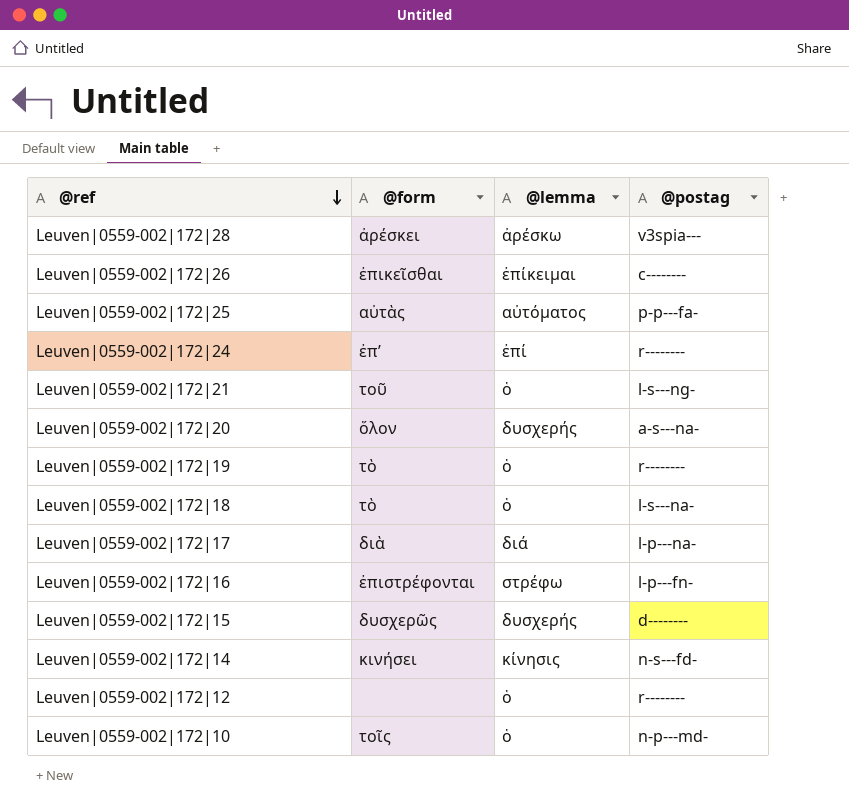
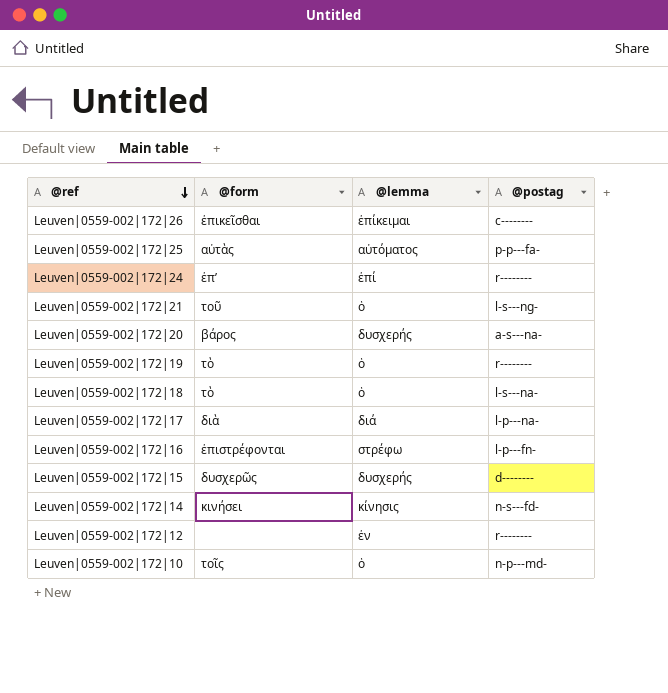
row Leuven|0559-002|172|28: ἀρέσκει | ἀρέσκω | v3spia--- -> none
Leuven|0559-002|172|20 | @form: ὅλον -> βάρος
Leuven|0559-002|172|12 | @lemma: ὁ -> ἐν

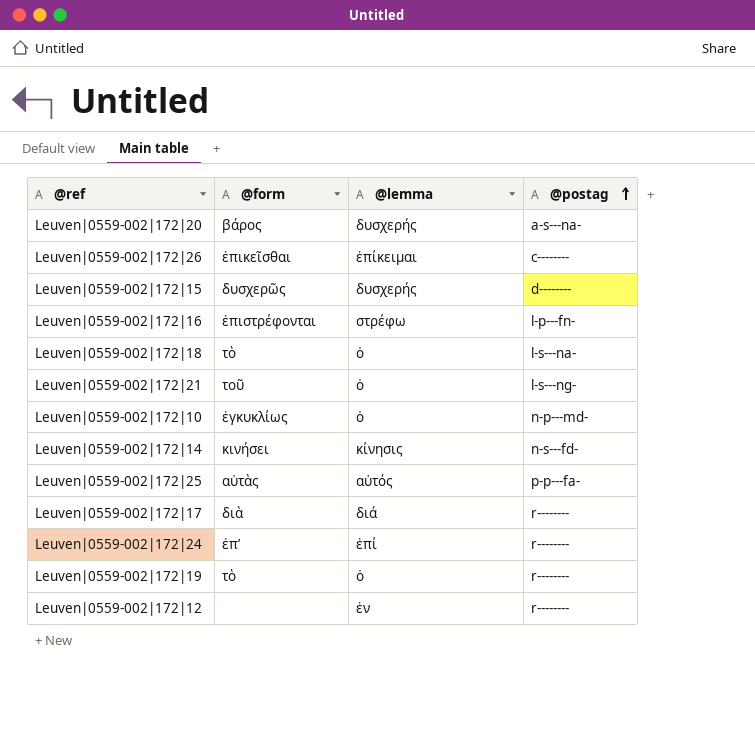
row order: @ref descending -> @postag ascending
Leuven|0559-002|172|10 | @form: τοῖς -> ἐγκυκλίως
Leuven|0559-002|172|25 | @lemma: αὐτόματος -> αὐτός
Leuven|0559-002|172|17 | @postag: l-p---na- -> r--------

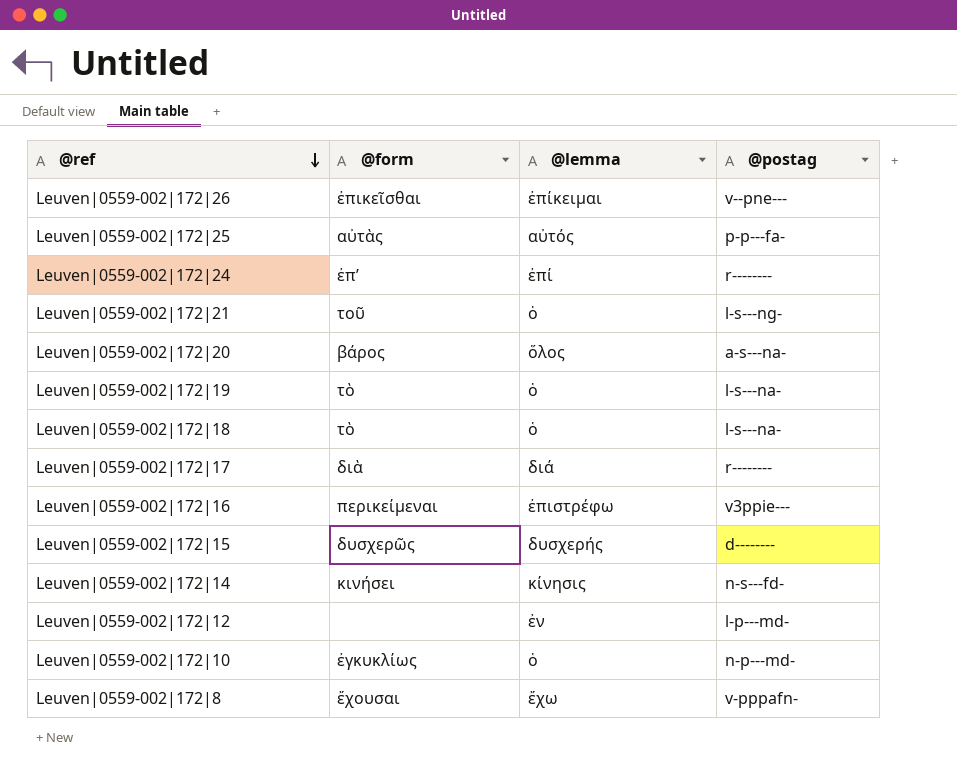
row order: @postag ascending -> @ref descending
Leuven|0559-002|172|26 | @postag: c-------- -> v--pne---
Leuven|0559-002|172|20 | @lemma: δυσχερής -> ὅλος
Leuven|0559-002|172|19 | @postag: r-------- -> l-s---na-
Leuven|0559-002|172|16 | @form: ἐπιστρέφονται -> περικείμεναι
Leuven|0559-002|172|16 | @lemma: στρέφω -> ἐπιστρέφω
Leuven|0559-002|172|16 | @postag: l-p---fn- -> v3ppie---
Leuven|0559-002|172|12 | @postag: r-------- -> l-p---md-
row Leuven|0559-002|172|8: none -> ἔχουσαι | ἔχω | v-pppafn-

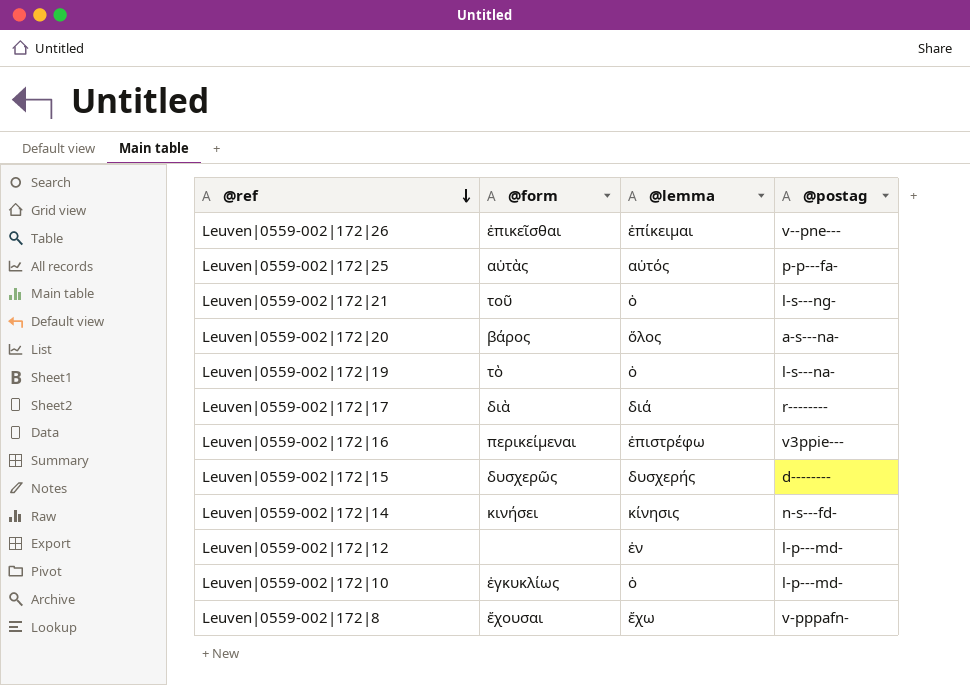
row Leuven|0559-002|172|24: ἐπ’ | ἐπί | r-------- -> none
row Leuven|0559-002|172|18: τὸ | ὁ | l-s---na- -> none
Leuven|0559-002|172|10 | @postag: n-p---md- -> l-p---md-

